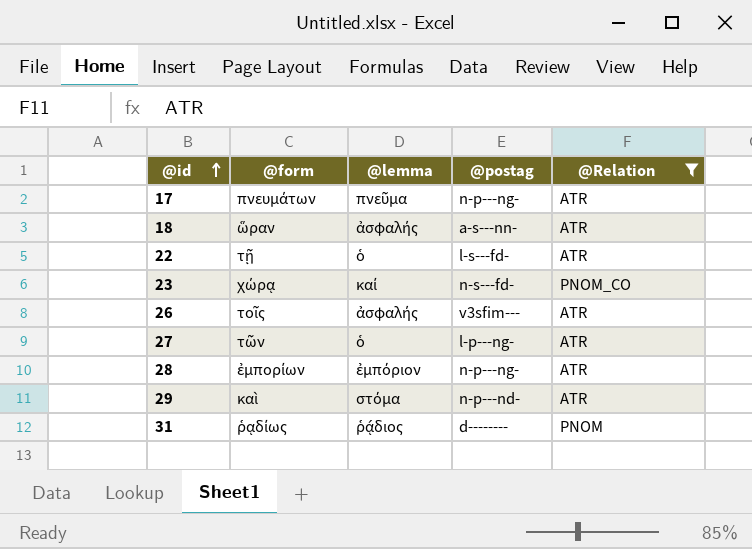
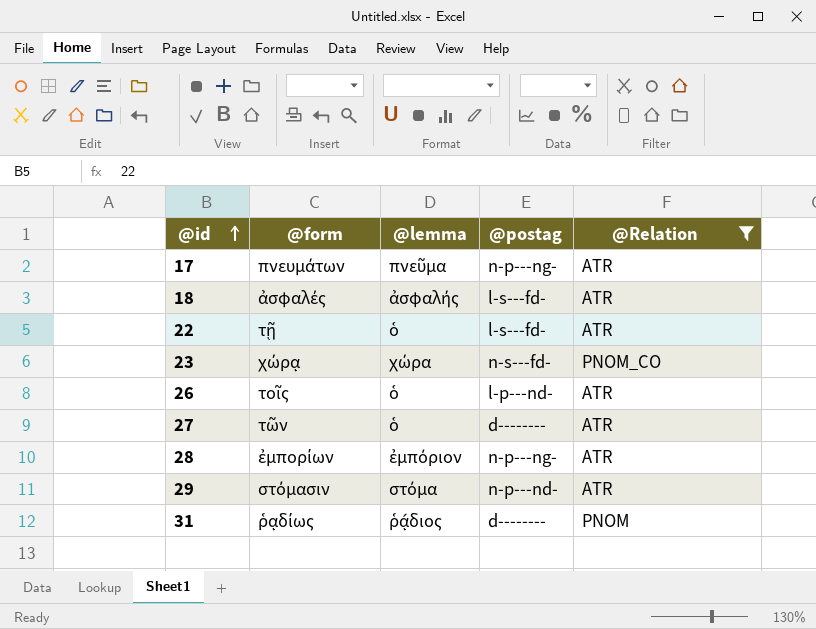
18 | @form: ὥραν -> ἀσφαλές
18 | @postag: a-s---nn- -> l-s---fd-
23 | @lemma: καί -> χώρα
26 | @lemma: ἀσφαλής -> ὁ
26 | @postag: v3sfim--- -> l-p---nd-
27 | @postag: l-p---ng- -> d--------
29 | @form: καὶ -> στόμασιν

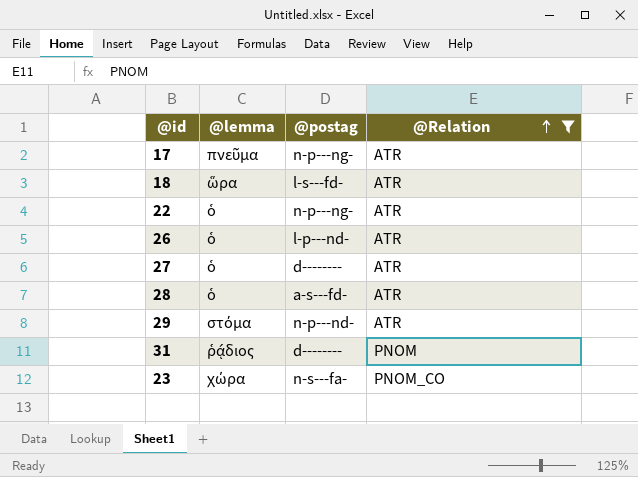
row order: @id ascending -> @Relation ascending
column @form | position: 2 -> none
18 | @lemma: ἀσφαλής -> ὥρα
22 | @postag: l-s---fd- -> n-p---ng-
28 | @lemma: ἐμπόριον -> ὁ
28 | @postag: n-p---ng- -> a-s---fd-
23 | @postag: n-s---fd- -> n-s---fa-

